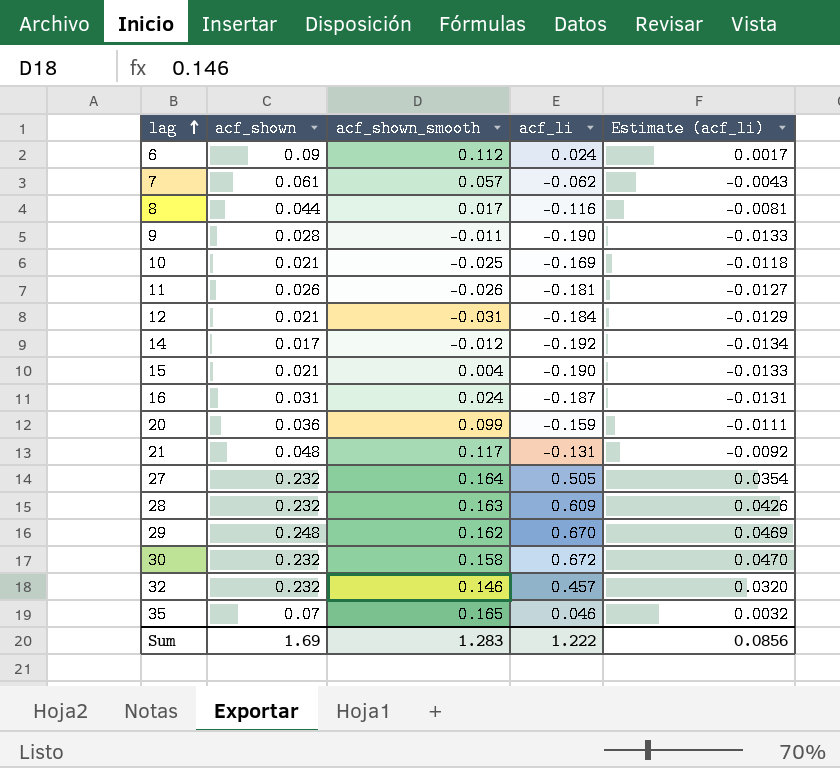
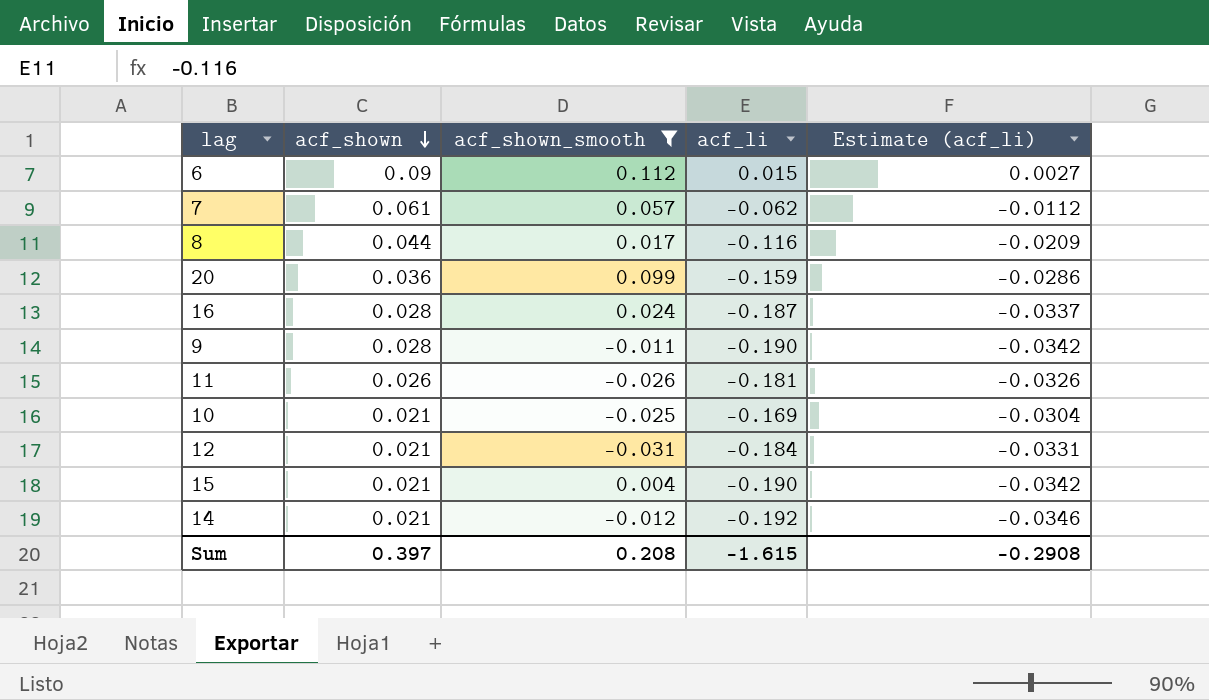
filter: none -> acf_shown_smooth <= 0.112
row order: lag ascending -> acf_shown descending
column Estimate (acf_li) | formula: [acf_li] * 0.07 -> [acf_li] * 0.18
6 | acf_li: 0.024 -> 0.015
16 | acf_shown: 0.031 -> 0.028
14 | acf_shown: 0.017 -> 0.021
Sum | acf_shown: 1.69 -> 0.397
Sum | acf_shown_smooth: 1.283 -> 0.208
Sum | acf_li: 1.222 -> -1.615
Sum | Estimate (acf_li): 0.0856 -> -0.2908

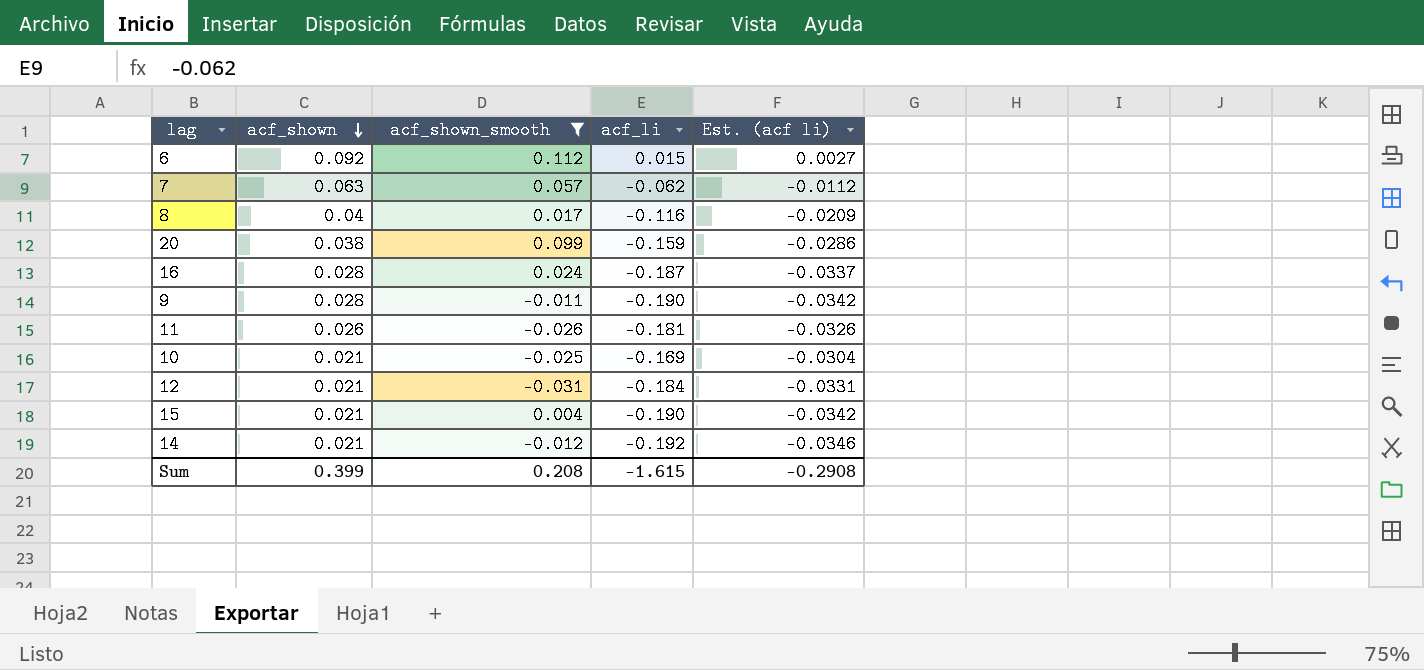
column name: Estimate (acf_li) -> Est. (acf li)
6 | acf_shown: 0.09 -> 0.092
7 | acf_shown: 0.061 -> 0.063
8 | acf_shown: 0.044 -> 0.04
20 | acf_shown: 0.036 -> 0.038
Sum | acf_shown: 0.397 -> 0.399

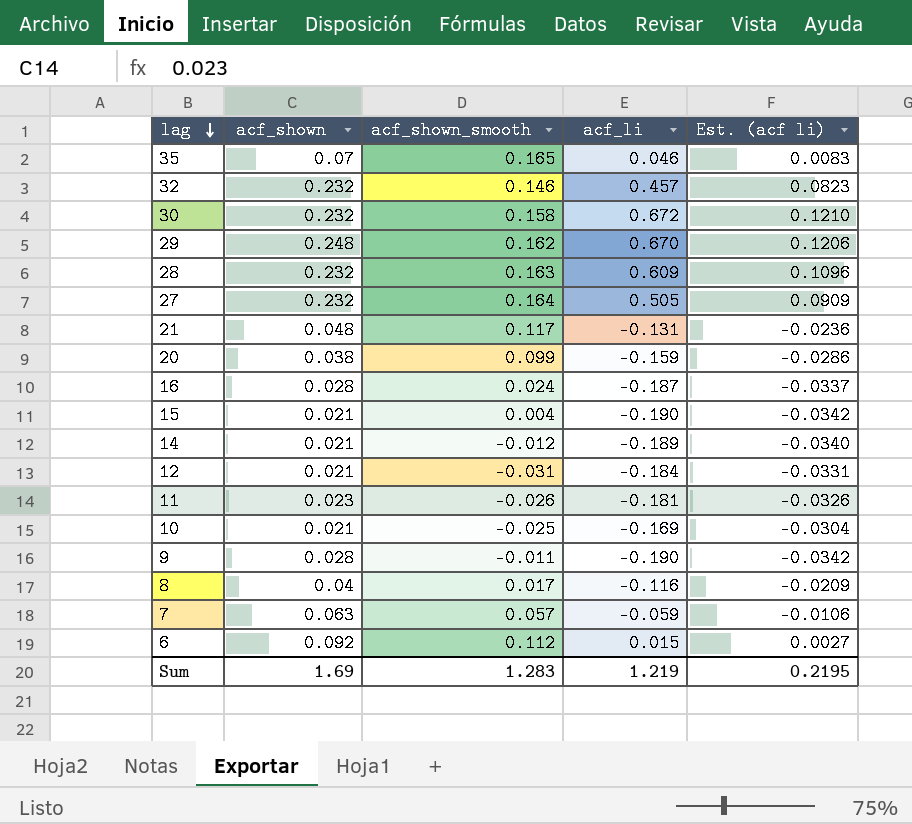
filter: acf_shown_smooth <= 0.112 -> none
row order: acf_shown descending -> lag descending
14 | acf_li: -0.192 -> -0.189
14 | Est. (acf li): -0.0346 -> -0.0340
11 | acf_shown: 0.026 -> 0.023
7 | acf_li: -0.062 -> -0.059
7 | Est. (acf li): -0.0112 -> -0.0106
Sum | acf_shown: 0.399 -> 1.69
Sum | acf_shown_smooth: 0.208 -> 1.283
Sum | acf_li: -1.615 -> 1.219
Sum | Est. (acf li): -0.2908 -> 0.2195

